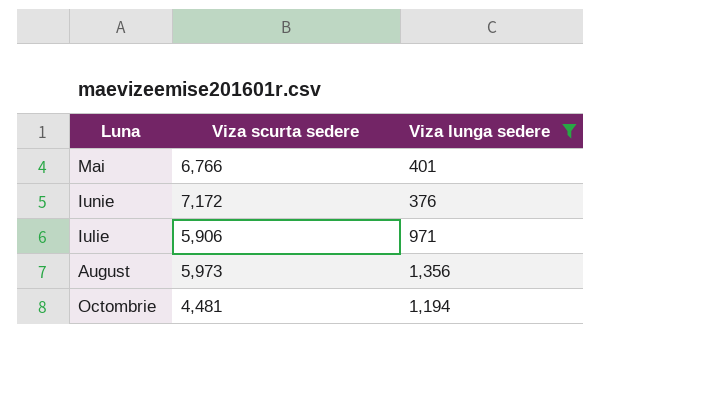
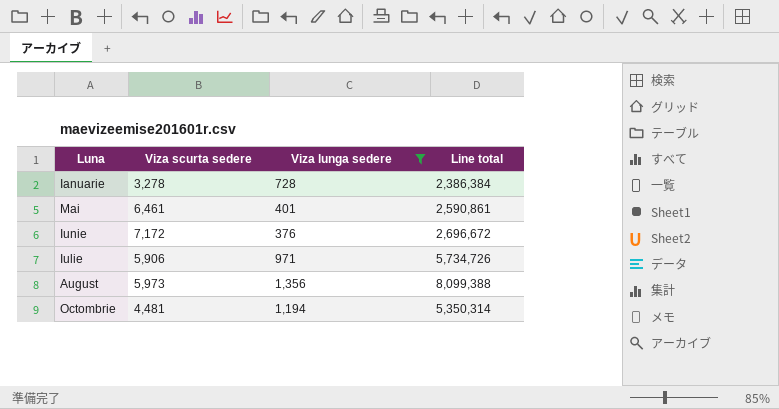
column Line total | formula: none -> [Viza scurta sedere] * [Viza lunga sedere]
row Ianuarie: none -> 3,278 | 728 | 2,386,384
Mai | Viza scurta sedere: 6,766 -> 6,461

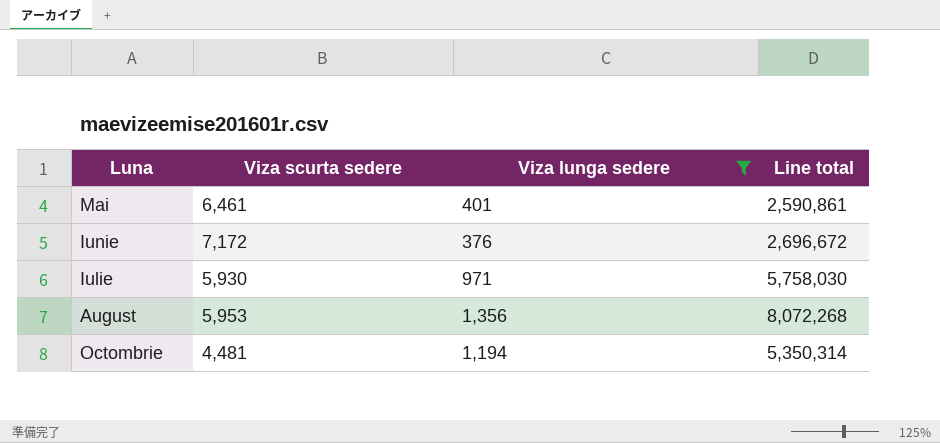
row Ianuarie: 3,278 | 728 | 2,386,384 -> none
Iulie | Viza scurta sedere: 5,906 -> 5,930
Iulie | Line total: 5,734,726 -> 5,758,030
August | Viza scurta sedere: 5,973 -> 5,953
August | Line total: 8,099,388 -> 8,072,268

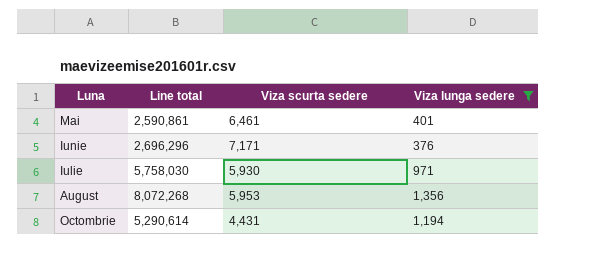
column Line total | position: 4 -> 2
Iunie | Line total: 2,696,672 -> 2,696,296
Iunie | Viza scurta sedere: 7,172 -> 7,171
Octombrie | Line total: 5,350,314 -> 5,290,614
Octombrie | Viza scurta sedere: 4,481 -> 4,431

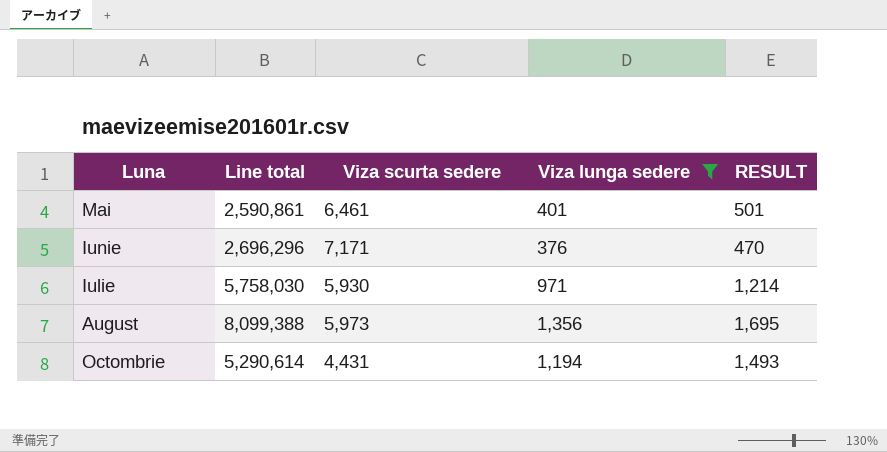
column RESULT | formula: none -> [Viza lunga sedere] * 1.25
August | Line total: 8,072,268 -> 8,099,388
August | Viza scurta sedere: 5,953 -> 5,973

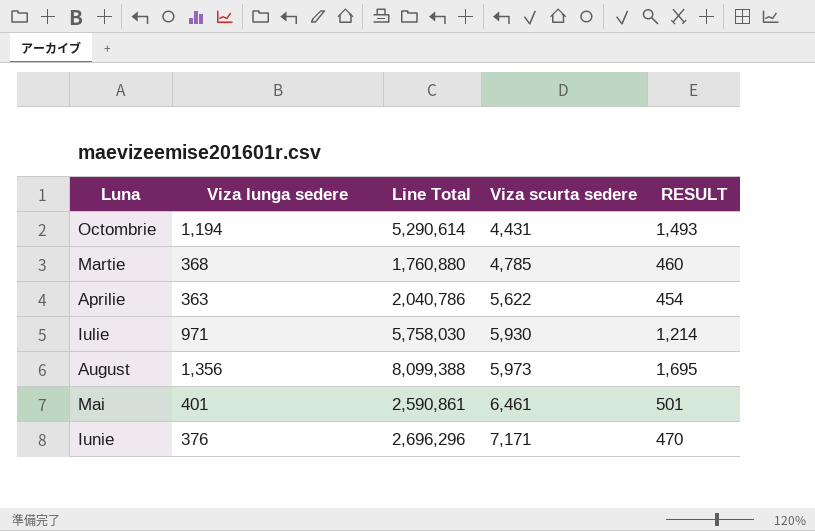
filter: Viza lunga sedere >= 376 -> none
row order: none -> Viza scurta sedere ascending
column Viza lunga sedere | position: 4 -> 2
column name: Line total -> Line Total

